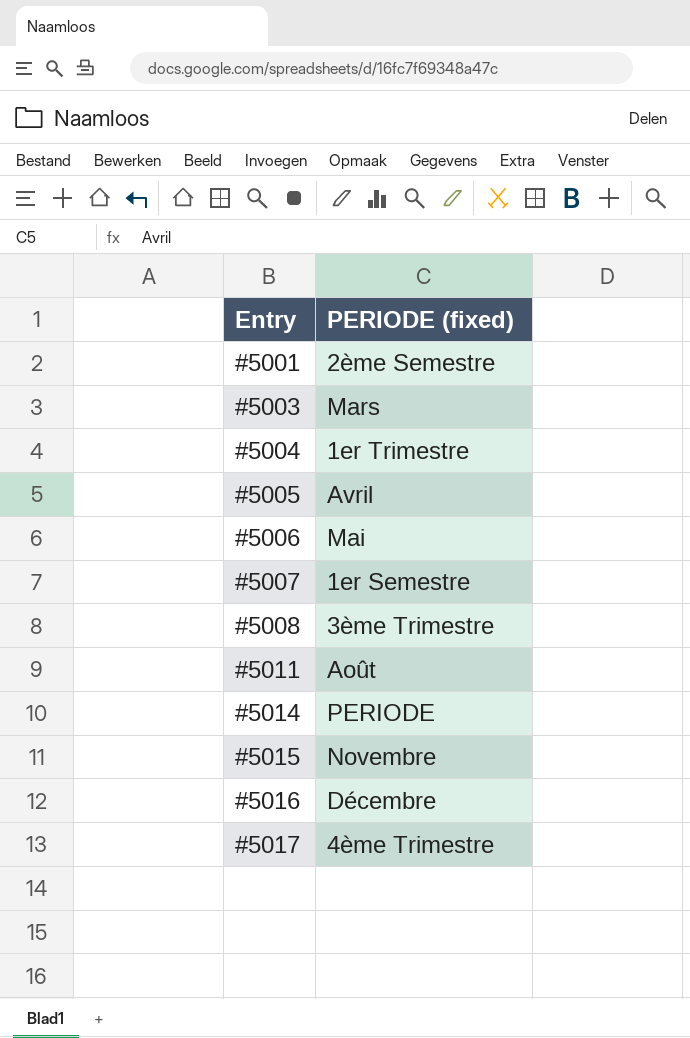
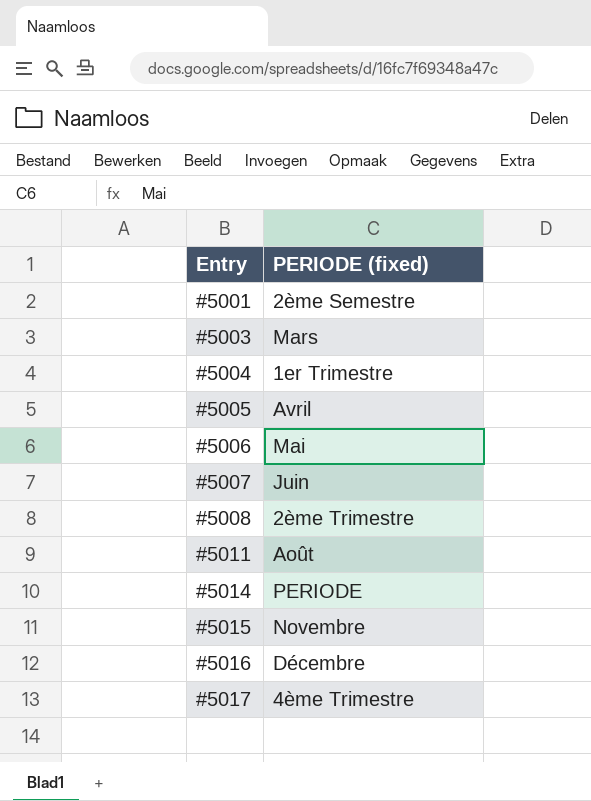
#5007 | PERIODE (fixed): 1er Semestre -> Juin
#5008 | PERIODE (fixed): 3ème Trimestre -> 2ème Trimestre

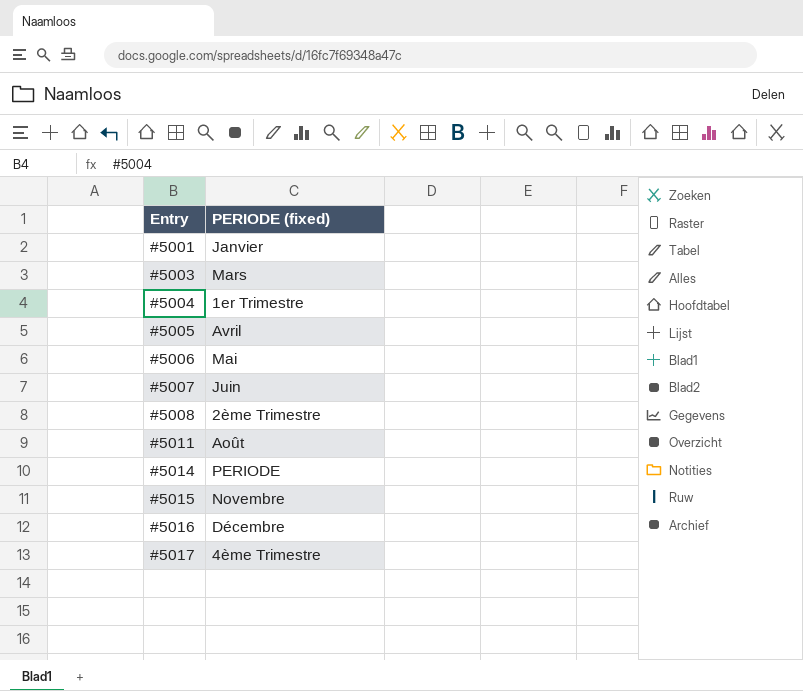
#5001 | PERIODE (fixed): 2ème Semestre -> Janvier

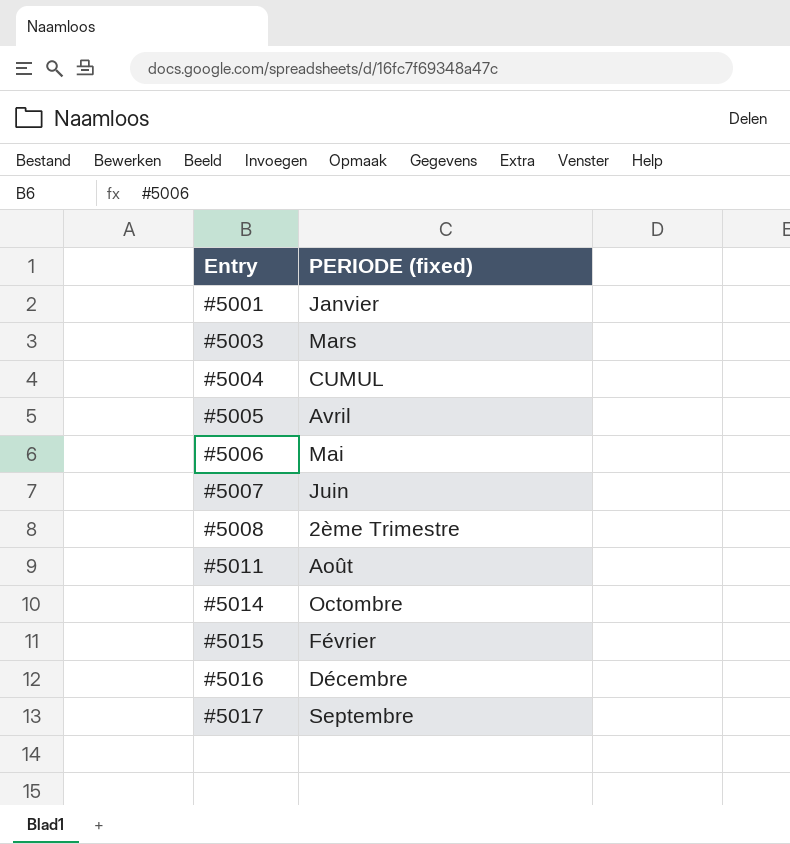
#5004 | PERIODE (fixed): 1er Trimestre -> CUMUL
#5014 | PERIODE (fixed): PERIODE -> Octombre
#5015 | PERIODE (fixed): Novembre -> Février
#5017 | PERIODE (fixed): 4ème Trimestre -> Septembre

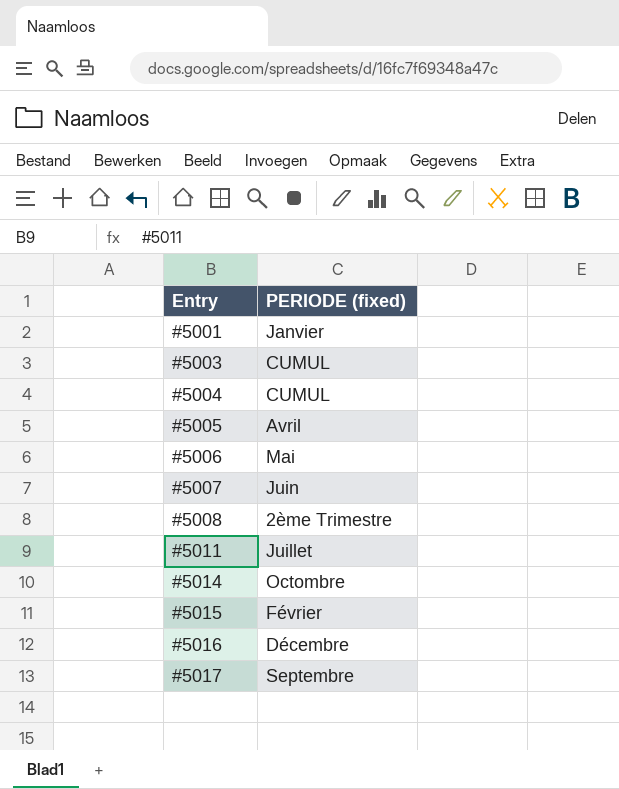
#5003 | PERIODE (fixed): Mars -> CUMUL
#5011 | PERIODE (fixed): Août -> Juillet

